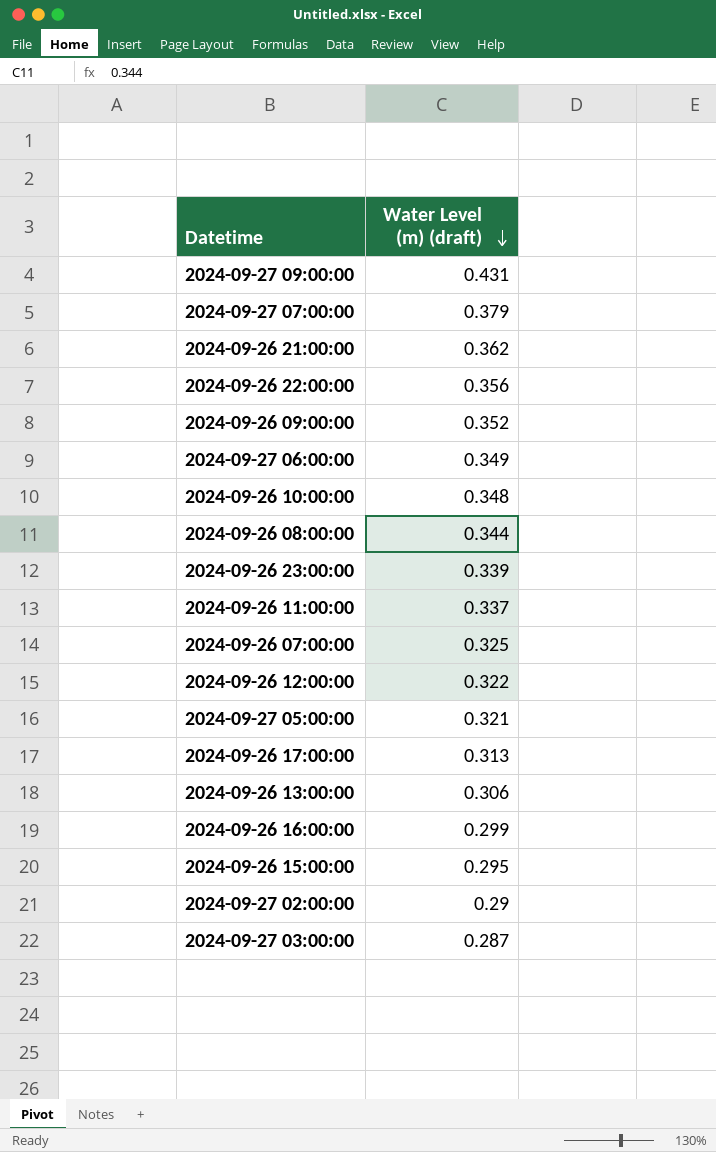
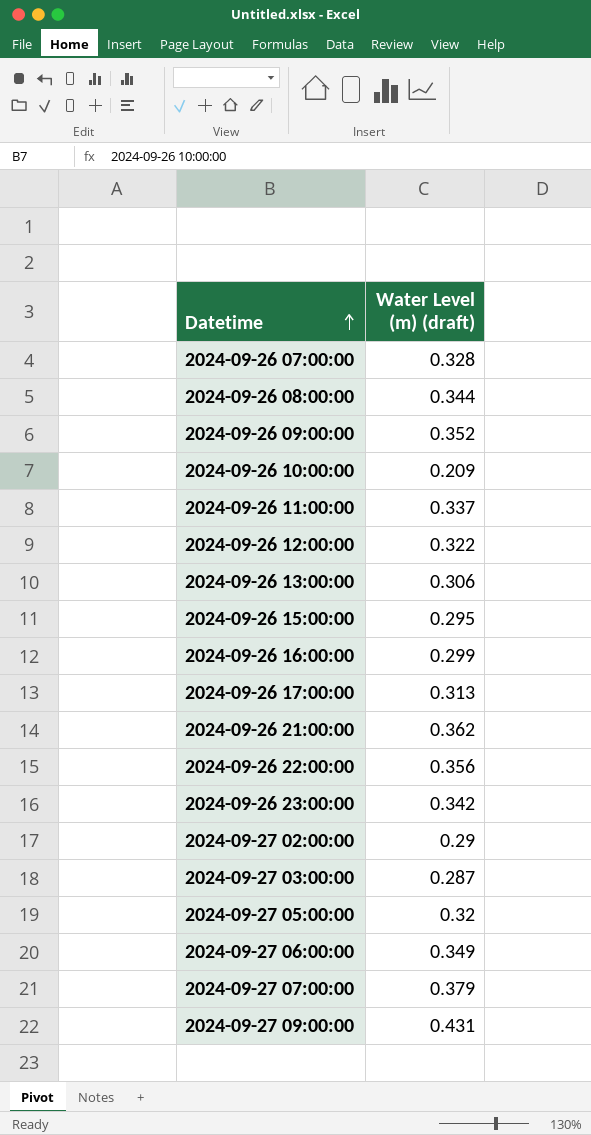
row order: Water Level (m) (draft) descending -> Datetime ascending
2024-09-26 07:00:00 | Water Level (m) (draft): 0.325 -> 0.328
2024-09-26 10:00:00 | Water Level (m) (draft): 0.348 -> 0.209
2024-09-26 23:00:00 | Water Level (m) (draft): 0.339 -> 0.342
2024-09-27 05:00:00 | Water Level (m) (draft): 0.321 -> 0.32

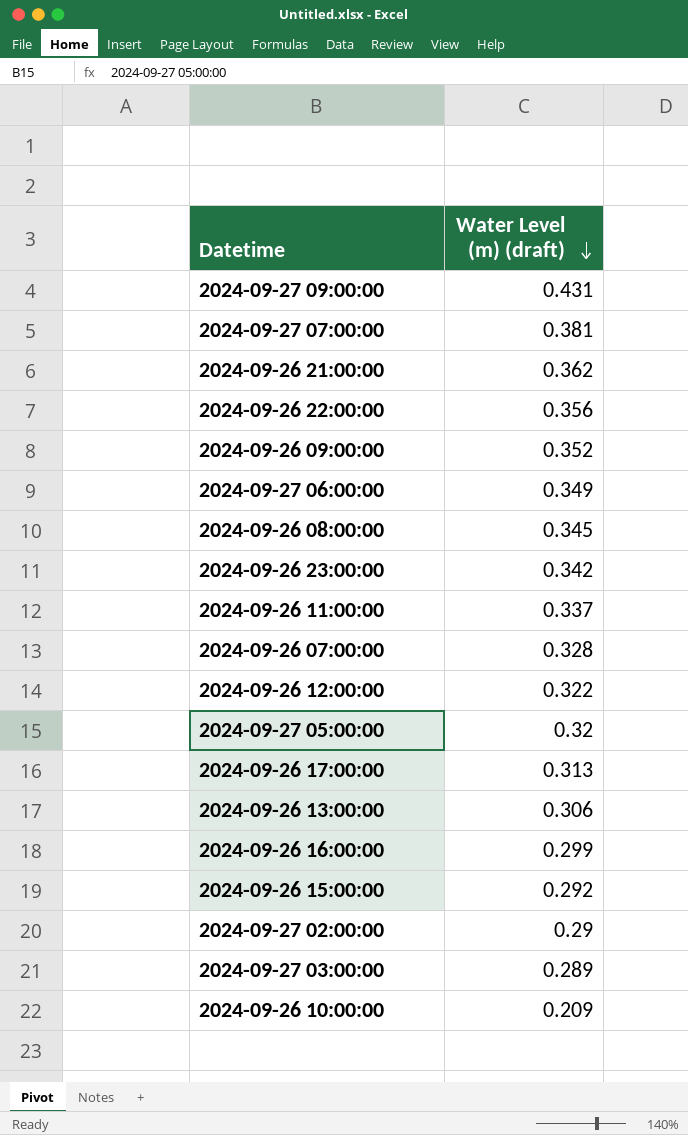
row order: Datetime ascending -> Water Level (m) (draft) descending
2024-09-27 07:00:00 | Water Level (m) (draft): 0.379 -> 0.381
2024-09-26 08:00:00 | Water Level (m) (draft): 0.344 -> 0.345
2024-09-26 15:00:00 | Water Level (m) (draft): 0.295 -> 0.292
2024-09-27 03:00:00 | Water Level (m) (draft): 0.287 -> 0.289

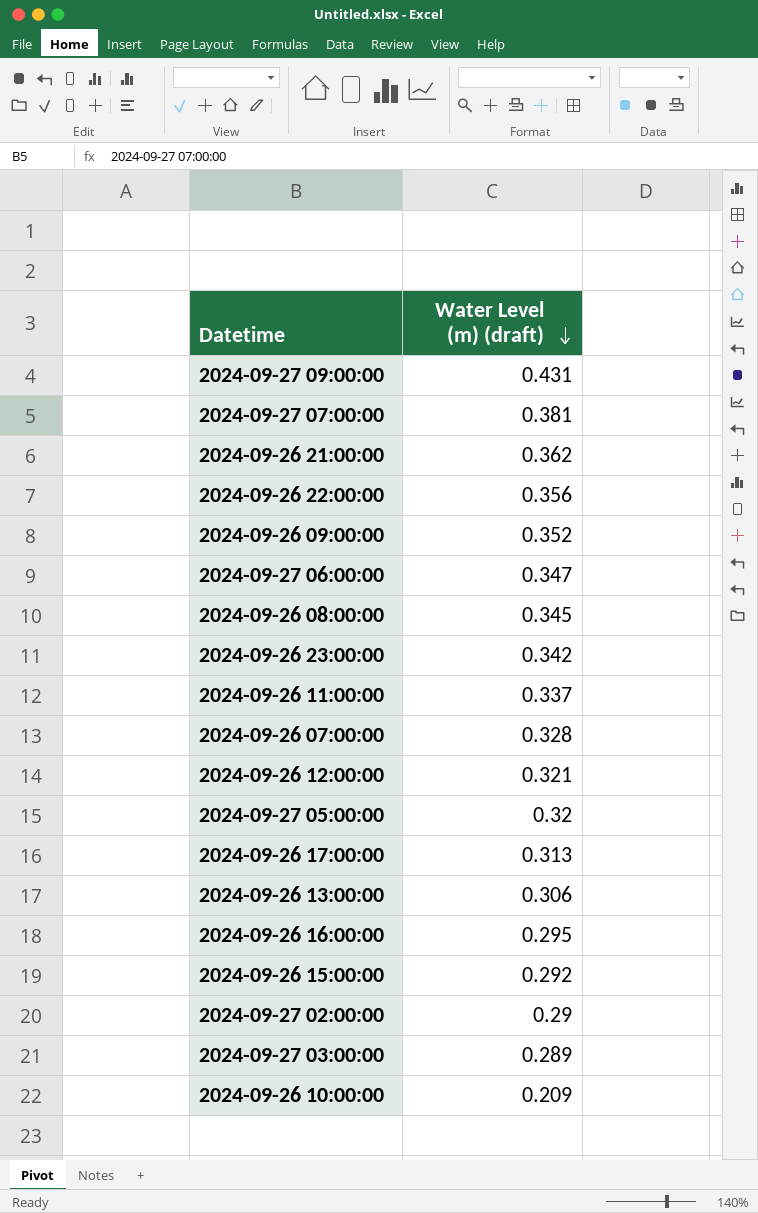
2024-09-27 06:00:00 | Water Level (m) (draft): 0.349 -> 0.347
2024-09-26 12:00:00 | Water Level (m) (draft): 0.322 -> 0.321
2024-09-26 16:00:00 | Water Level (m) (draft): 0.299 -> 0.295

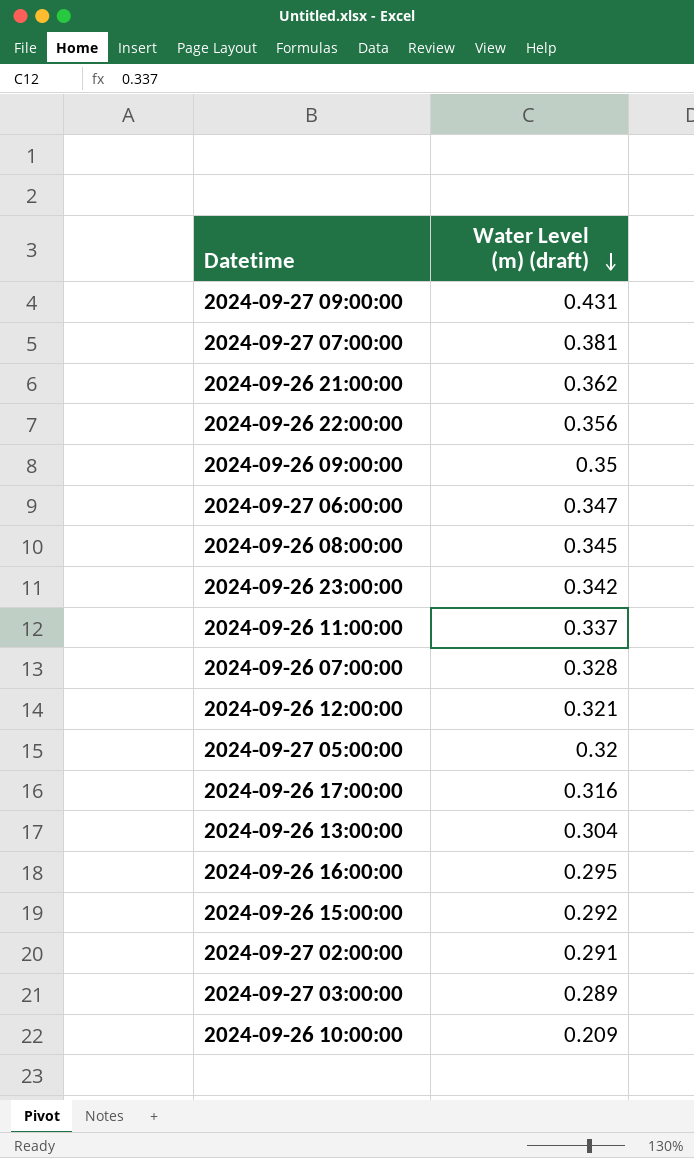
2024-09-26 09:00:00 | Water Level (m) (draft): 0.352 -> 0.35
2024-09-26 17:00:00 | Water Level (m) (draft): 0.313 -> 0.316
2024-09-26 13:00:00 | Water Level (m) (draft): 0.306 -> 0.304
2024-09-27 02:00:00 | Water Level (m) (draft): 0.29 -> 0.291

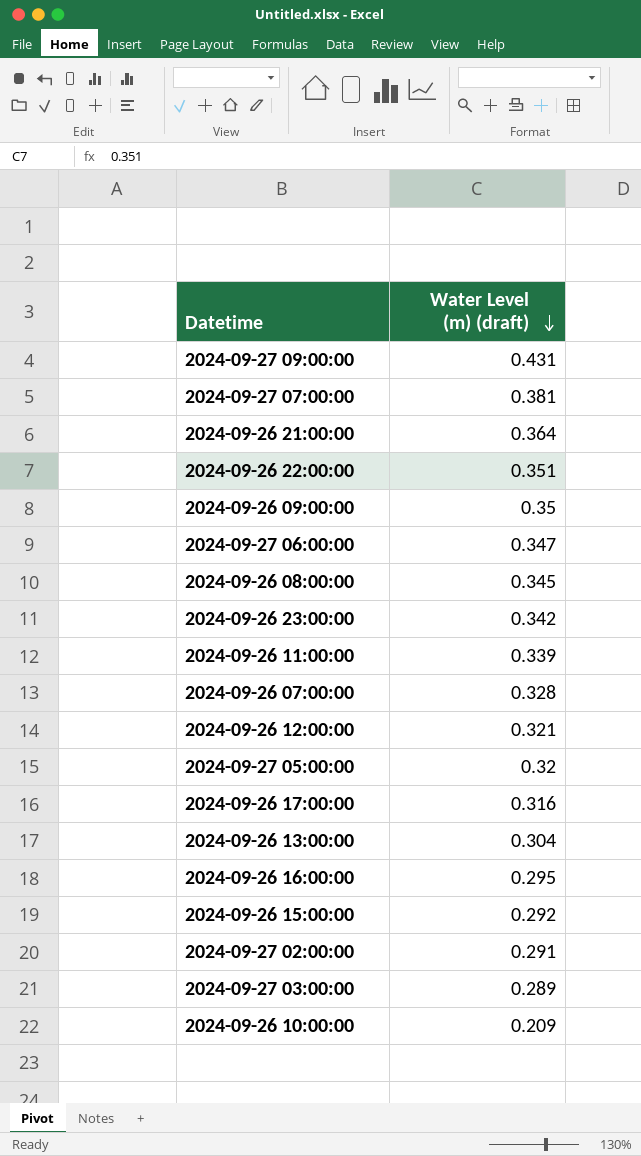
2024-09-26 21:00:00 | Water Level (m) (draft): 0.362 -> 0.364
2024-09-26 22:00:00 | Water Level (m) (draft): 0.356 -> 0.351
2024-09-26 11:00:00 | Water Level (m) (draft): 0.337 -> 0.339

